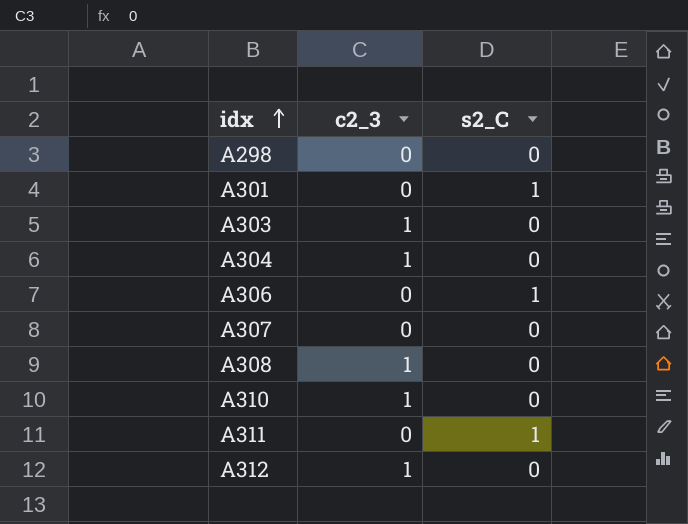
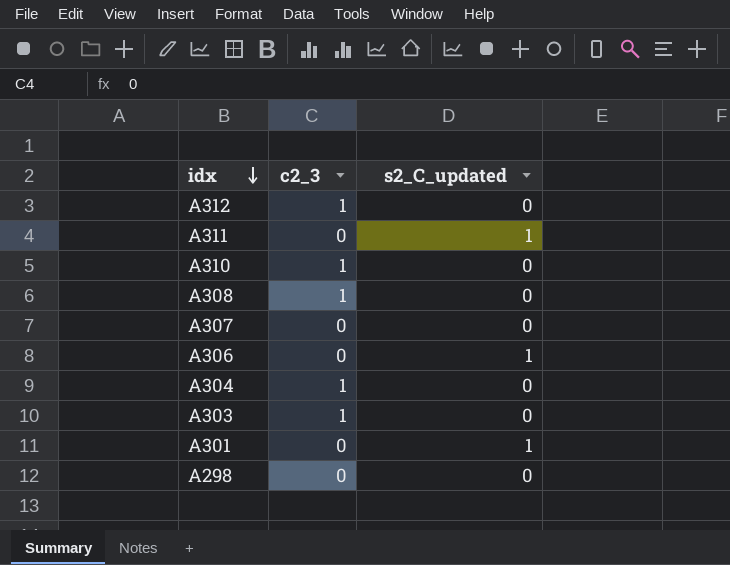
row order: idx ascending -> idx descending
column name: s2_C -> s2_C_updated

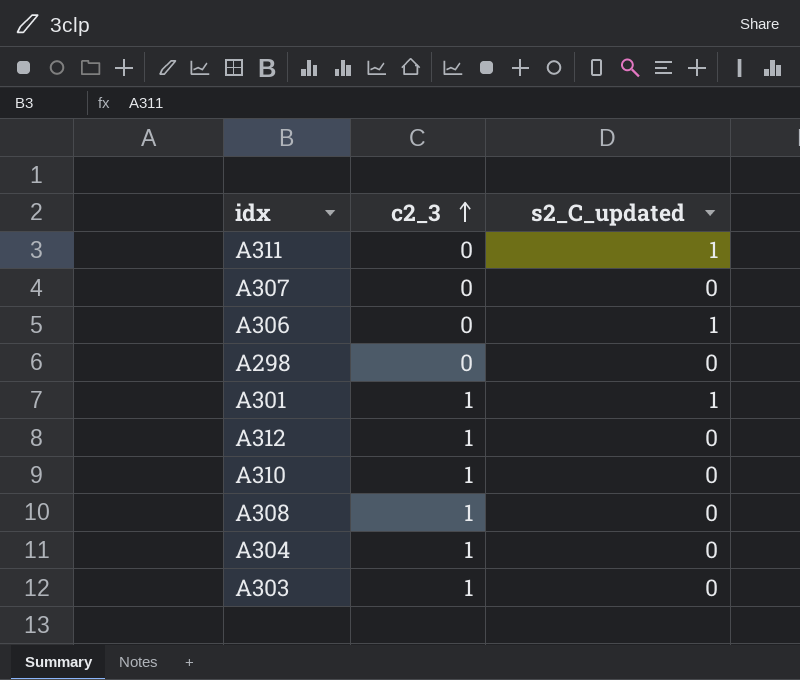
row order: idx descending -> c2_3 ascending
A301 | c2_3: 0 -> 1

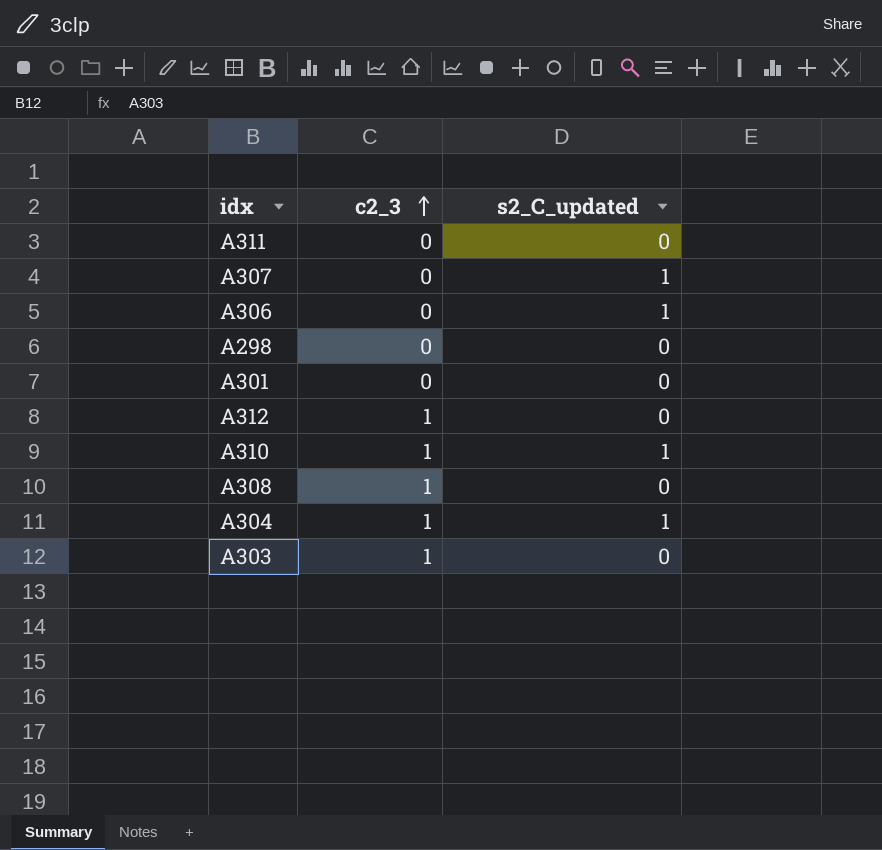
A311 | s2_C_updated: 1 -> 0
A307 | s2_C_updated: 0 -> 1
A301 | c2_3: 1 -> 0
A301 | s2_C_updated: 1 -> 0
A310 | s2_C_updated: 0 -> 1
A304 | s2_C_updated: 0 -> 1

